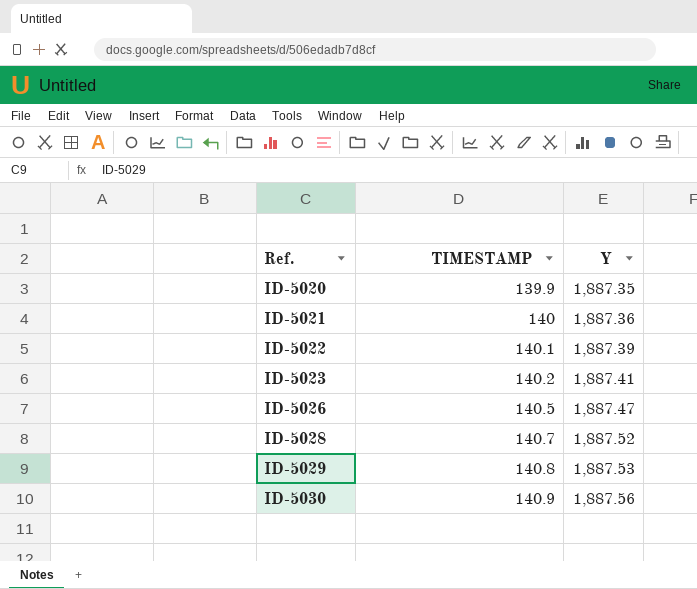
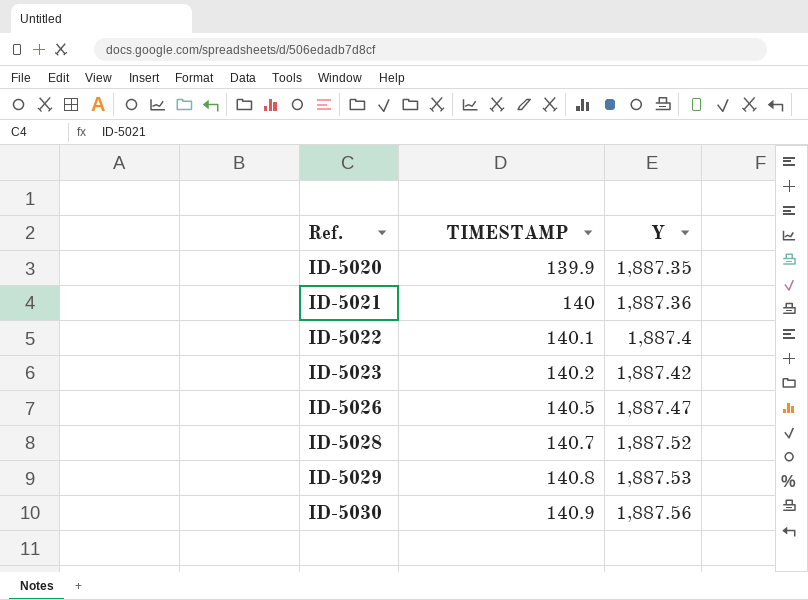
ID-5022 | Y: 1,887.39 -> 1,887.4
ID-5023 | Y: 1,887.41 -> 1,887.42

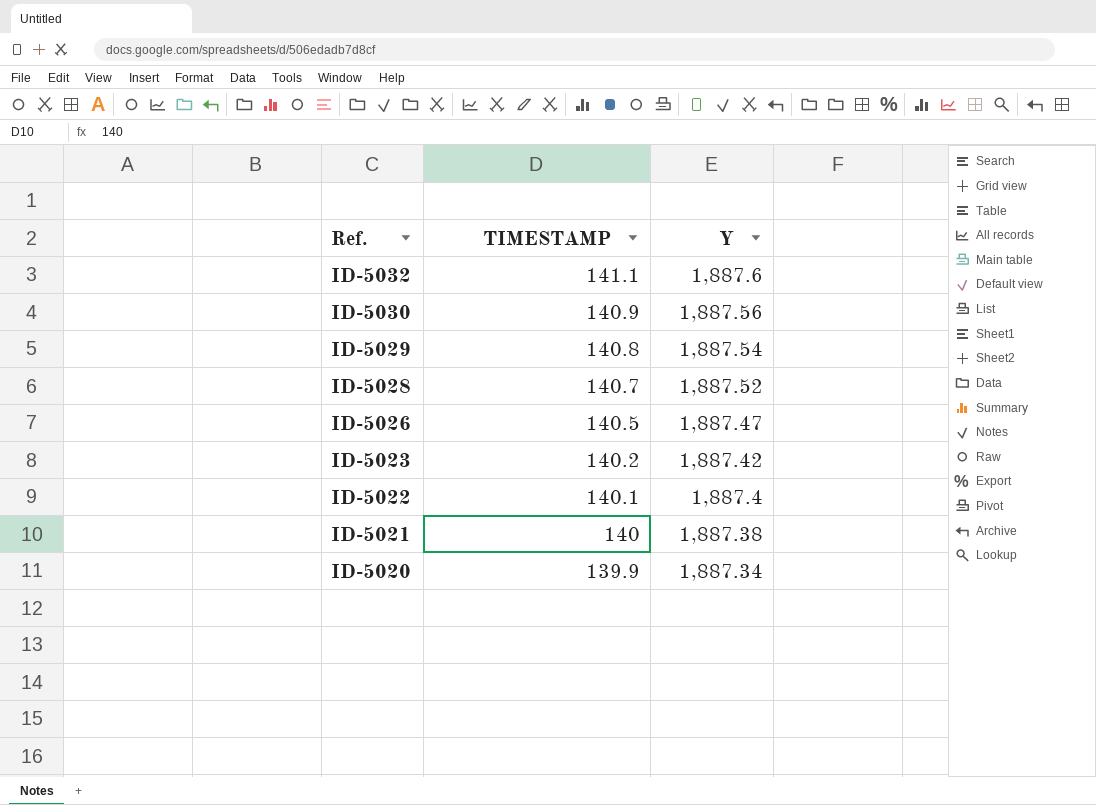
row order: Ref. ascending -> Ref. descending
row ID-5032: none -> 141.1 | 1,887.6
ID-5029 | Y: 1,887.53 -> 1,887.54
ID-5021 | Y: 1,887.36 -> 1,887.38
ID-5020 | Y: 1,887.35 -> 1,887.34

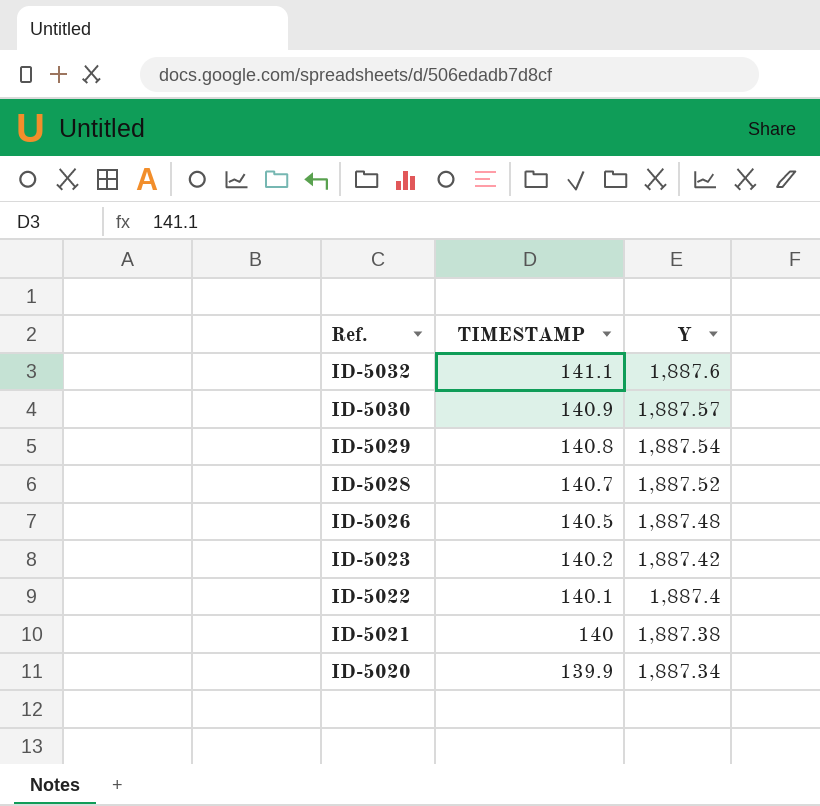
ID-5030 | Y: 1,887.56 -> 1,887.57
ID-5026 | Y: 1,887.47 -> 1,887.48

